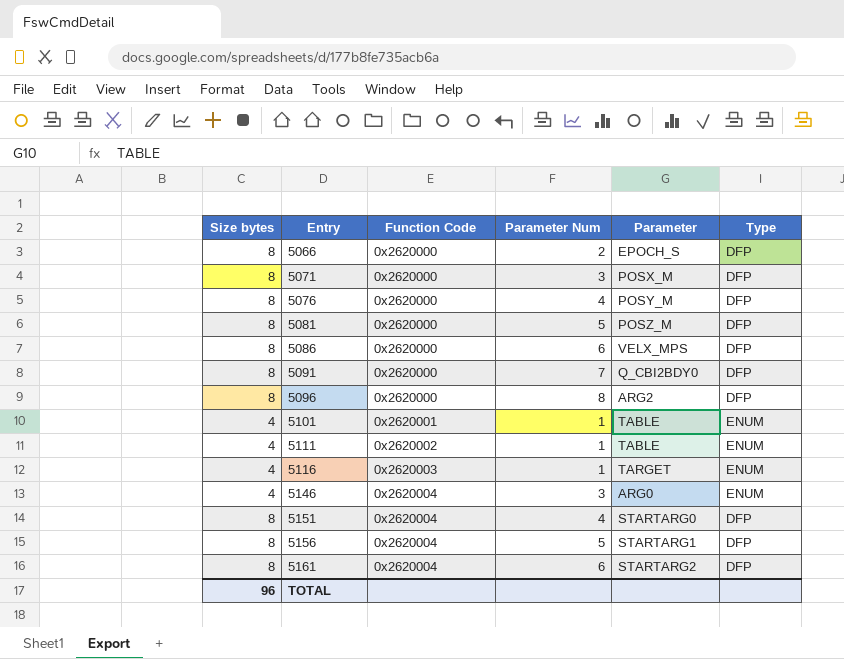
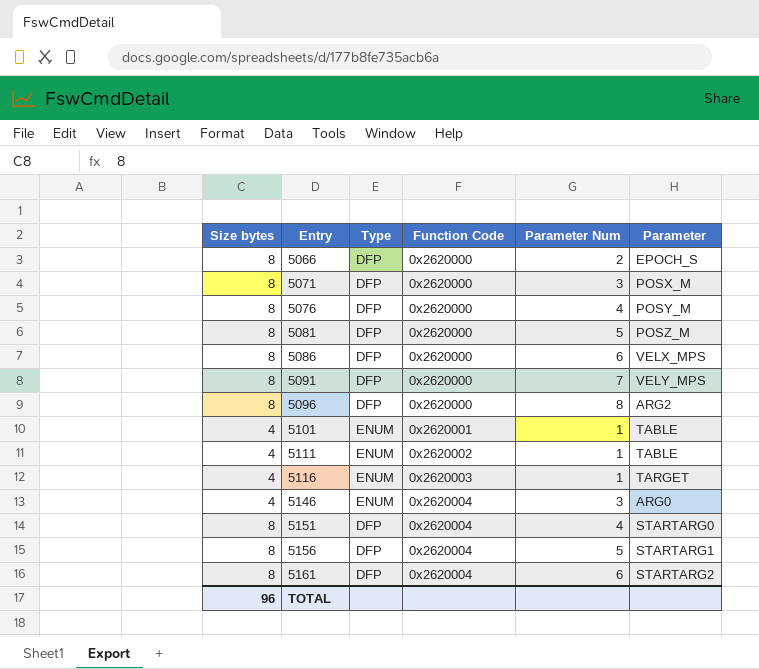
column Type | position: 6 -> 3
5091 | Parameter: Q_CBI2BDY0 -> VELY_MPS

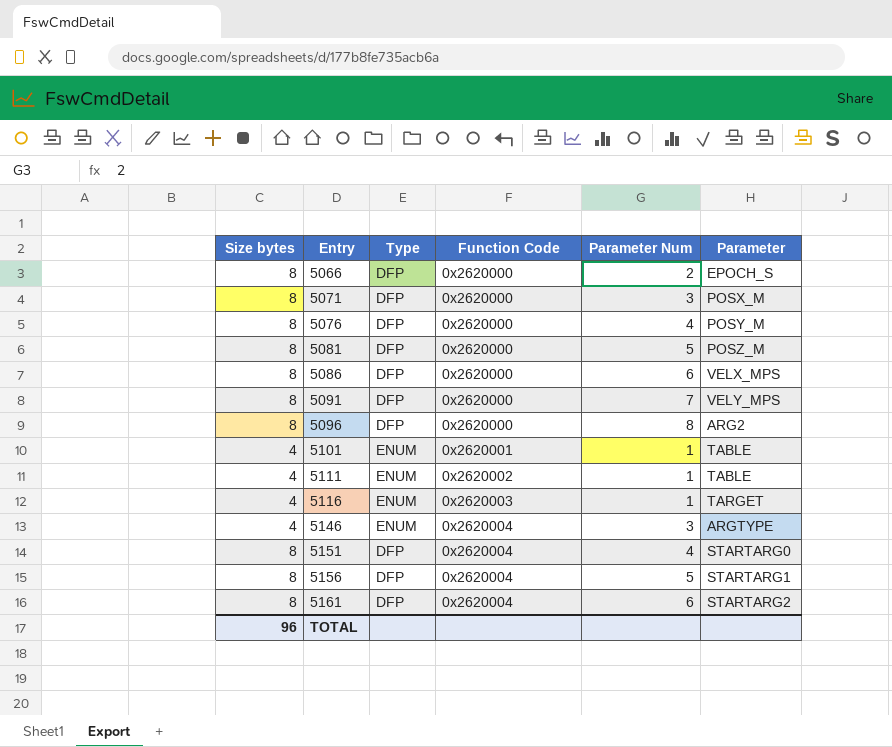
5146 | Parameter: ARG0 -> ARGTYPE

